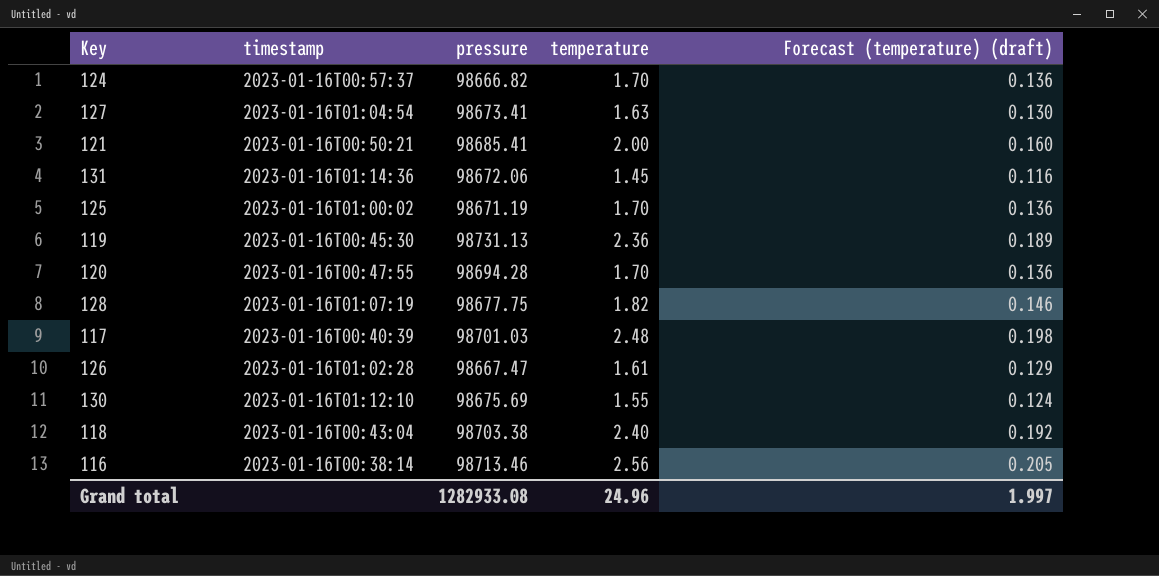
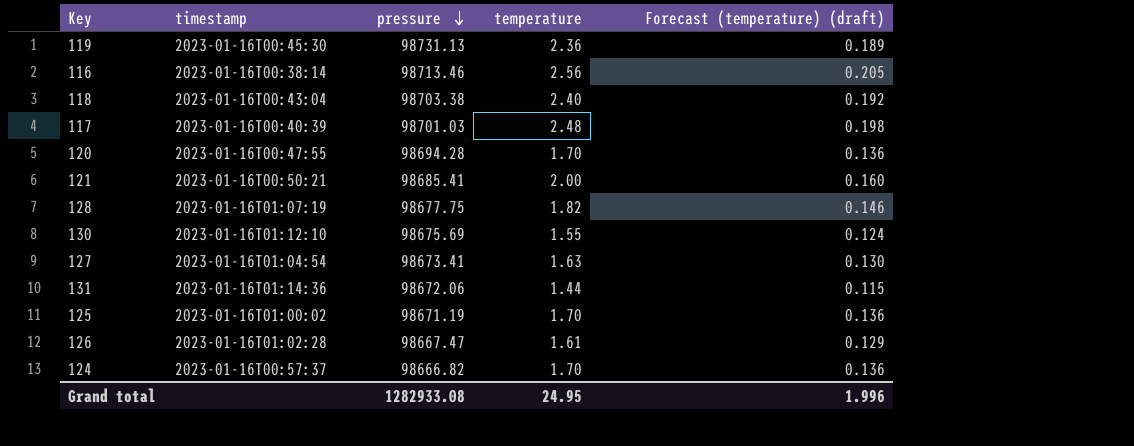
row order: none -> pressure descending
131 | temperature: 1.45 -> 1.44
131 | Forecast (temperature) (draft): 0.116 -> 0.115
Grand total | temperature: 24.96 -> 24.95
Grand total | Forecast (temperature) (draft): 1.997 -> 1.996

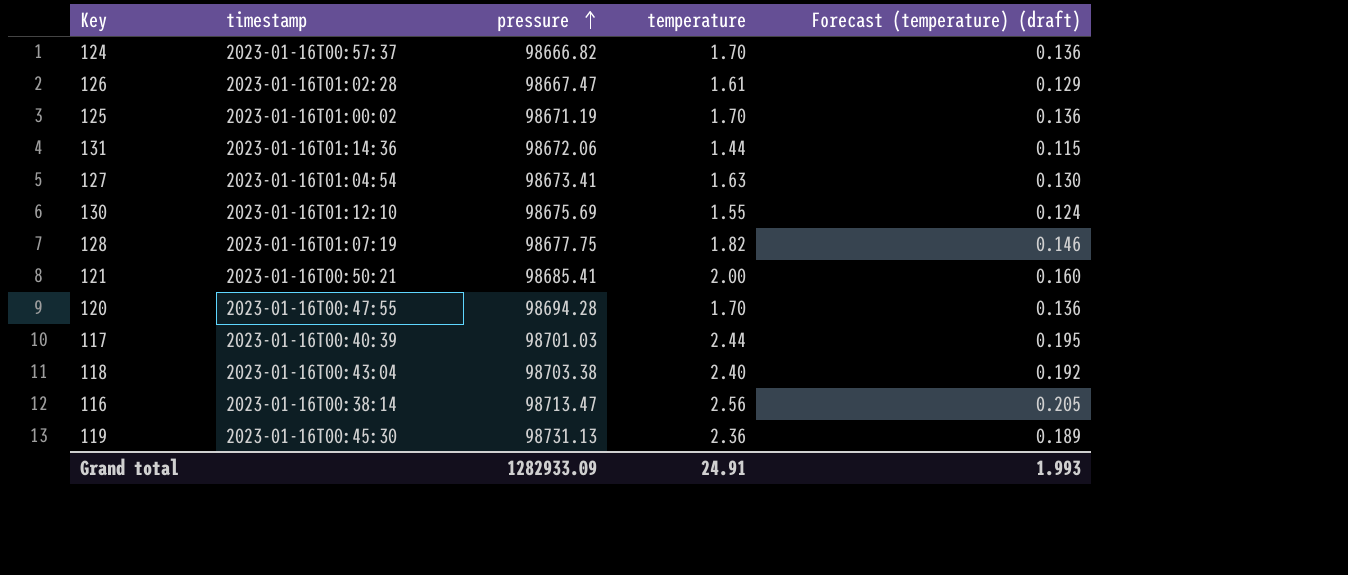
row order: pressure descending -> pressure ascending
117 | temperature: 2.48 -> 2.44
117 | Forecast (temperature) (draft): 0.198 -> 0.195
116 | pressure: 98713.46 -> 98713.47
Grand total | pressure: 1282933.08 -> 1282933.09
Grand total | temperature: 24.95 -> 24.91
Grand total | Forecast (temperature) (draft): 1.996 -> 1.993

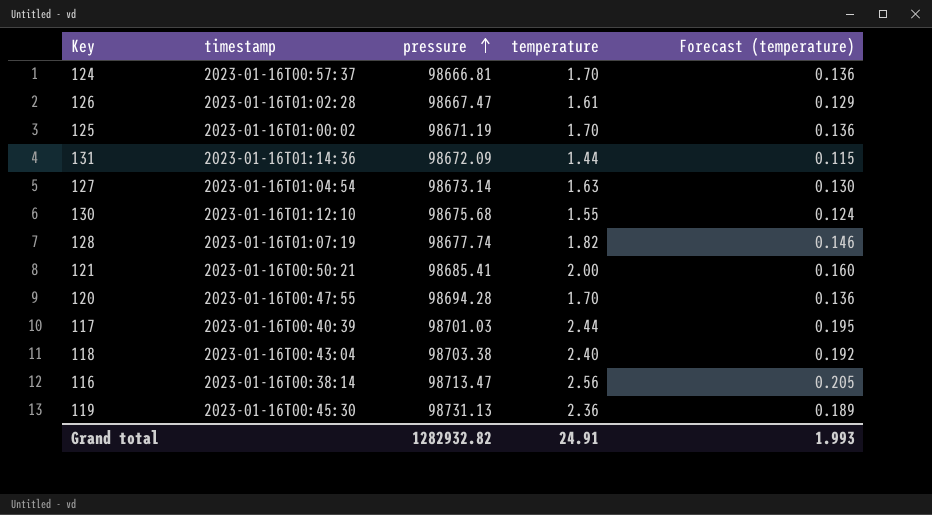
column name: Forecast (temperature) (draft) -> Forecast (temperature)
124 | pressure: 98666.82 -> 98666.81
131 | pressure: 98672.06 -> 98672.09
127 | pressure: 98673.41 -> 98673.14
130 | pressure: 98675.69 -> 98675.68
128 | pressure: 98677.75 -> 98677.74
Grand total | pressure: 1282933.09 -> 1282932.82

